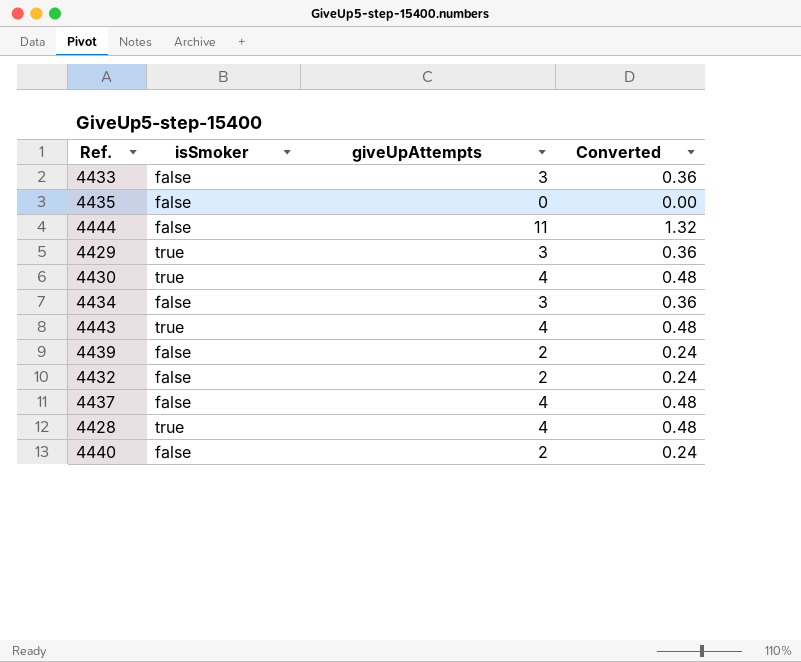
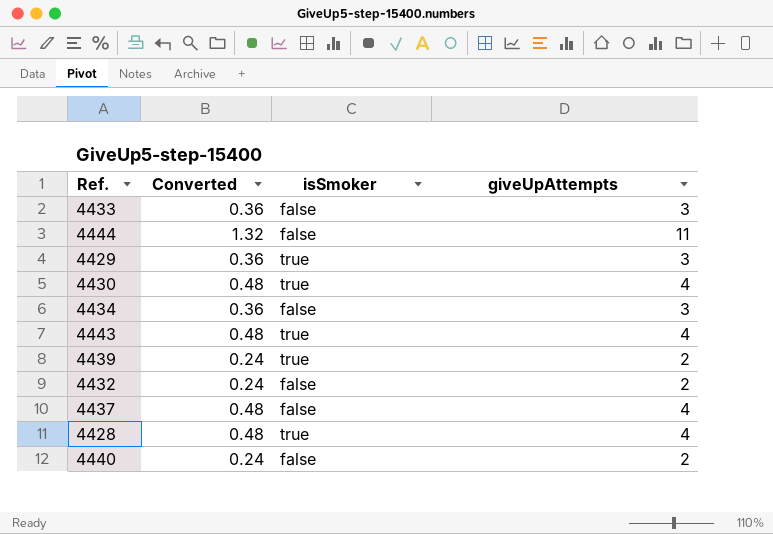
column Converted | position: 4 -> 2
row 4435: false | 0 | 0.00 -> none
4439 | isSmoker: false -> true

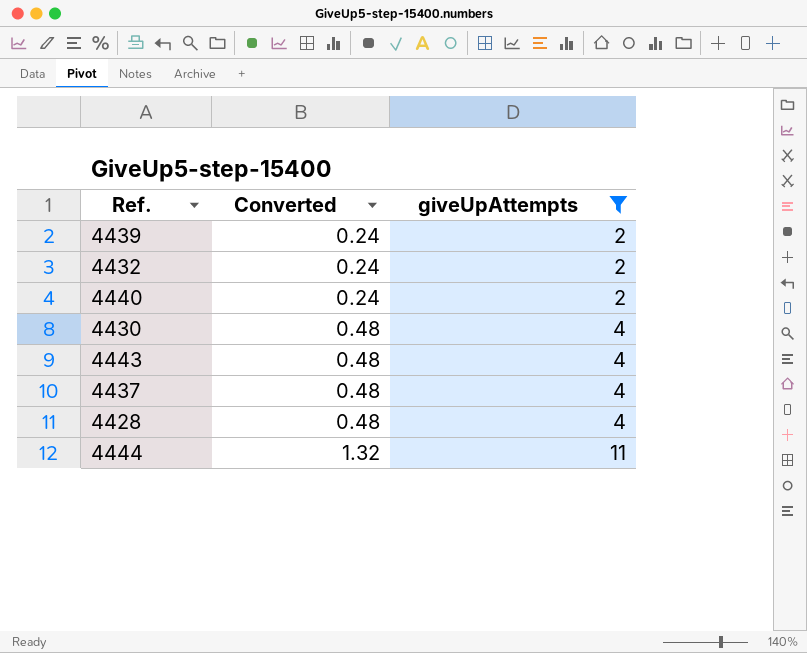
filter: none -> giveUpAttempts != 3
row order: none -> Converted ascending
column isSmoker | position: 3 -> none

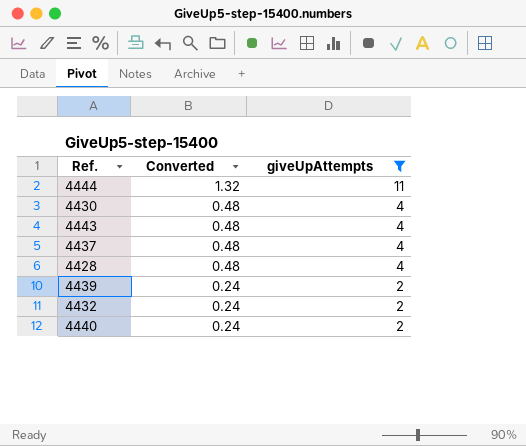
row order: Converted ascending -> Converted descending

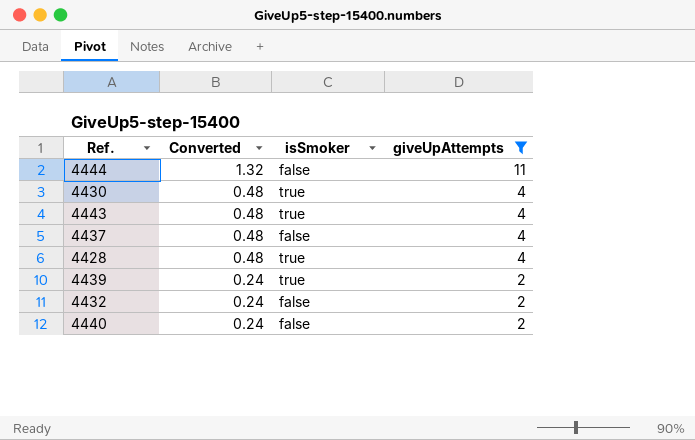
column isSmoker | position: none -> 3

